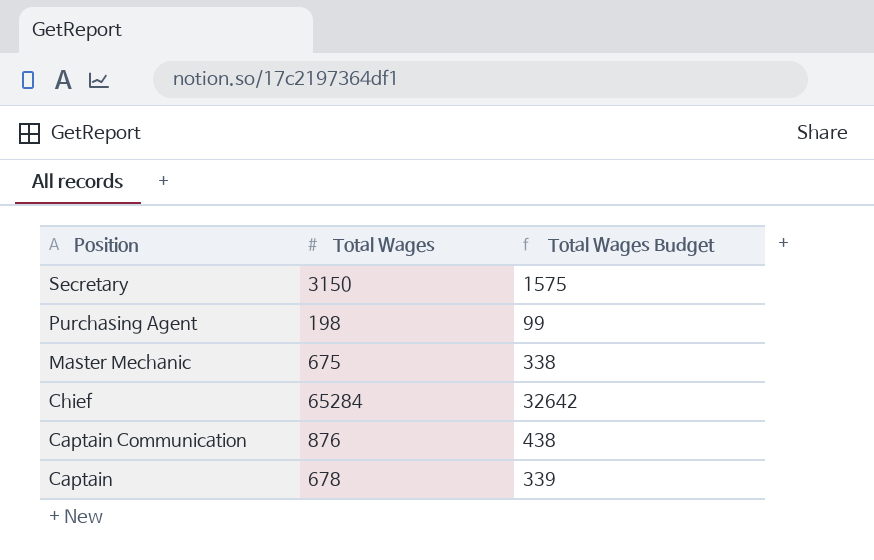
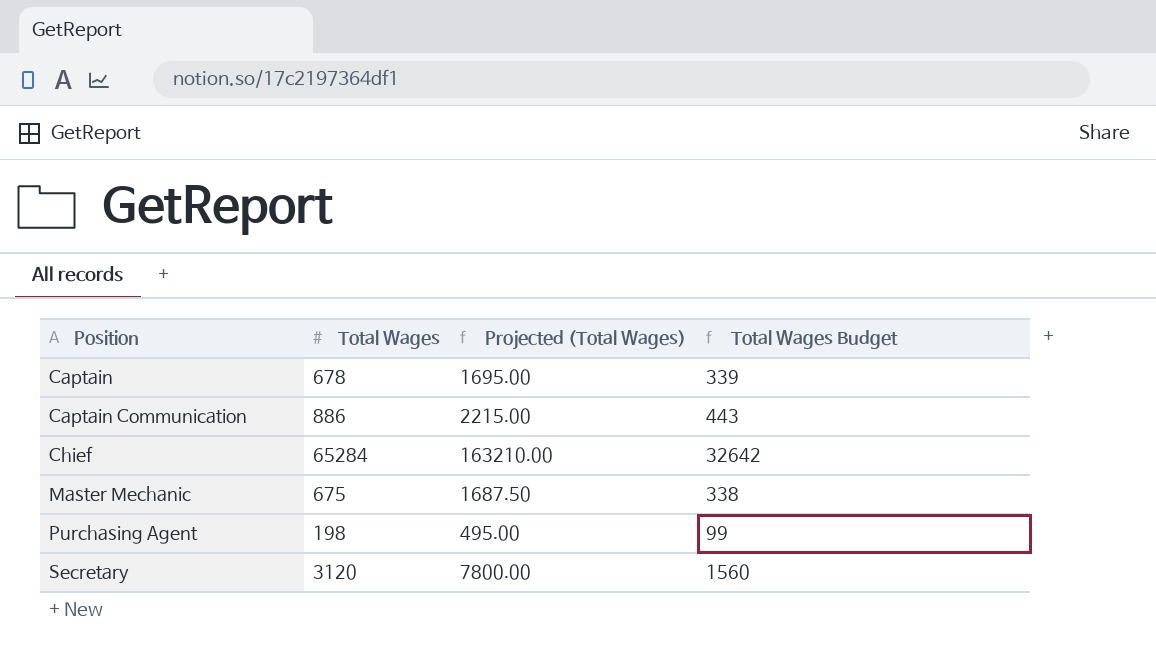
row order: Position descending -> Position ascending
column Projected (Total Wages) | formula: none -> [Total Wages] * 2.5
Captain Communication | Total Wages: 876 -> 886
Captain Communication | Total Wages Budget: 438 -> 443
Secretary | Total Wages: 3150 -> 3120
Secretary | Total Wages Budget: 1575 -> 1560

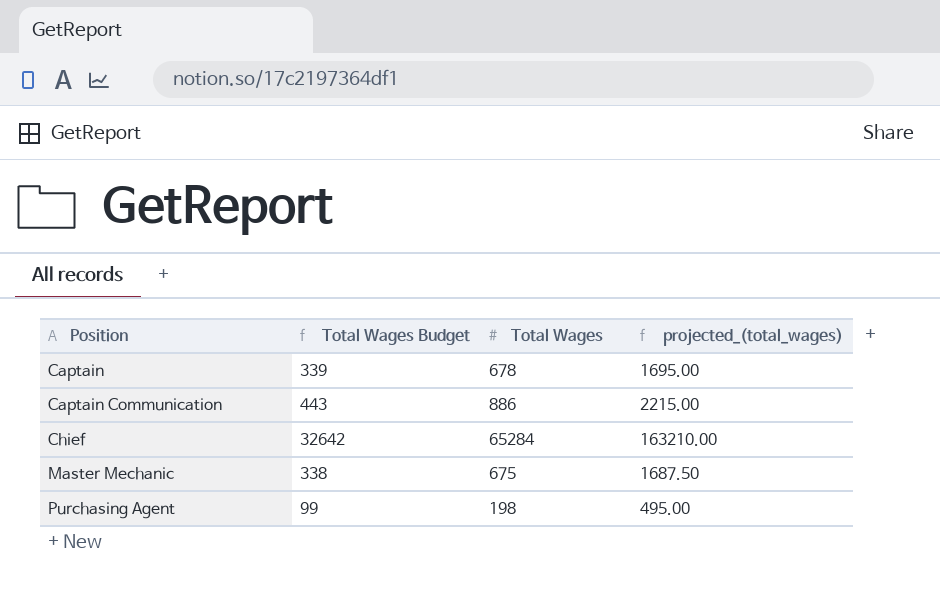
column Total Wages Budget | position: 4 -> 2
column name: Projected (Total Wages) -> projected_(total_wages)
row Secretary: 3120 | 7800.00 | 1560 -> none

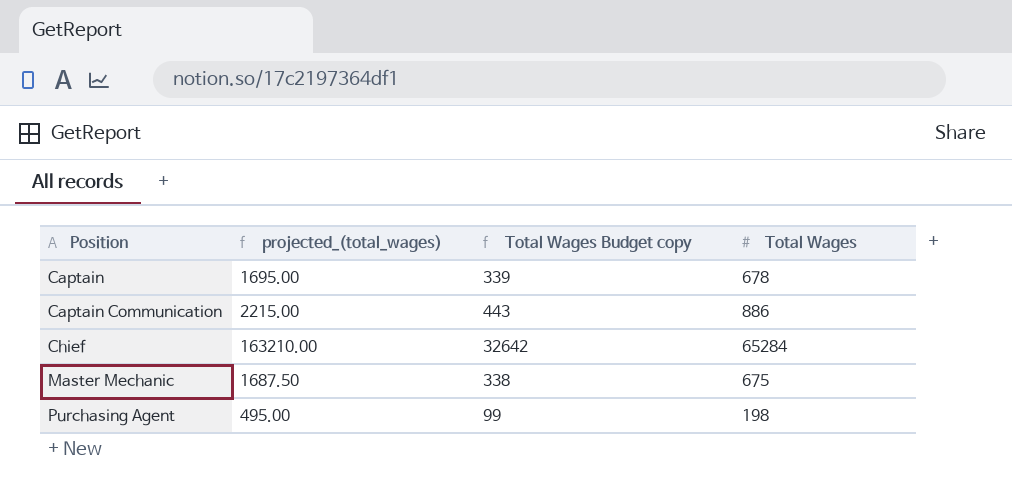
column projected_(total_wages) | position: 4 -> 2
column name: Total Wages Budget -> Total Wages Budget copy

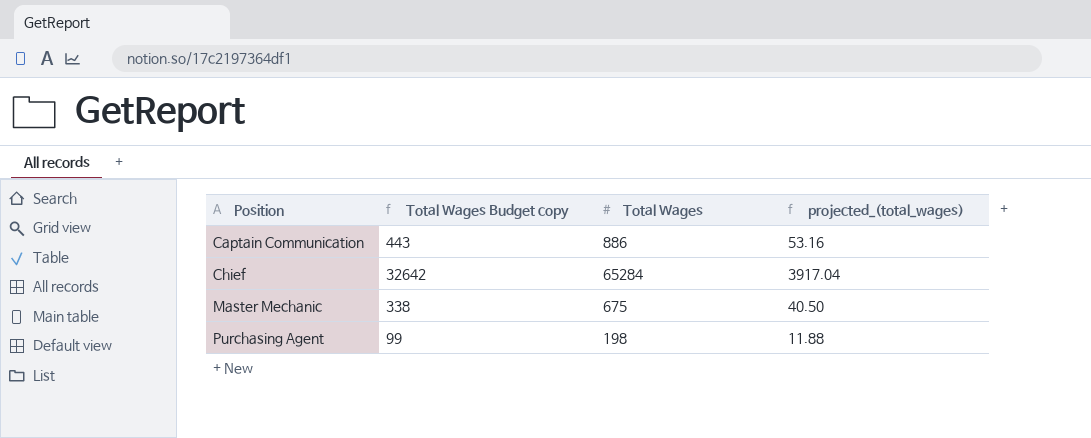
column projected_(total_wages) | formula: [Total Wages] * 2.5 -> [Total Wages] * 0.06
column projected_(total_wages) | position: 2 -> 4
row Captain: 1695.00 | 339 | 678 -> none

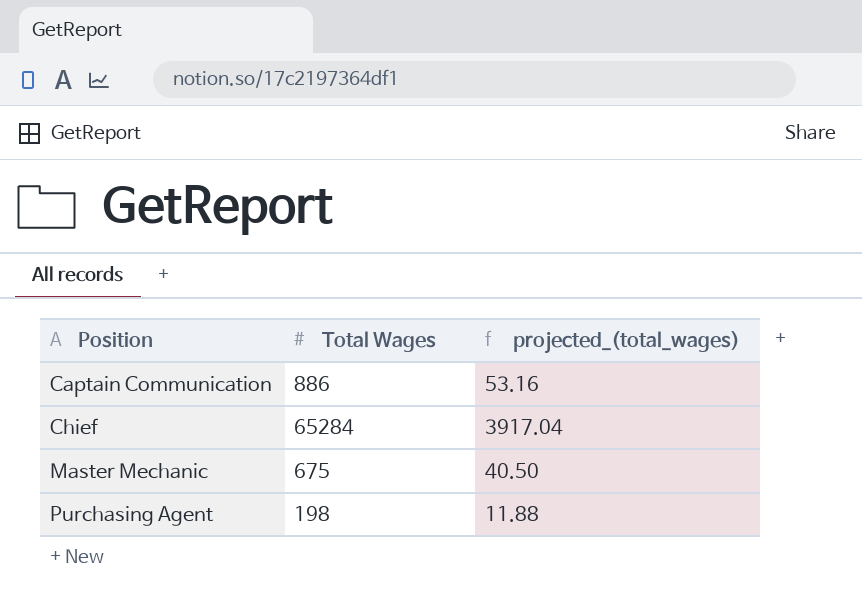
column Total Wages Budget copy | formula: [Total Wages] * 0.5 -> none

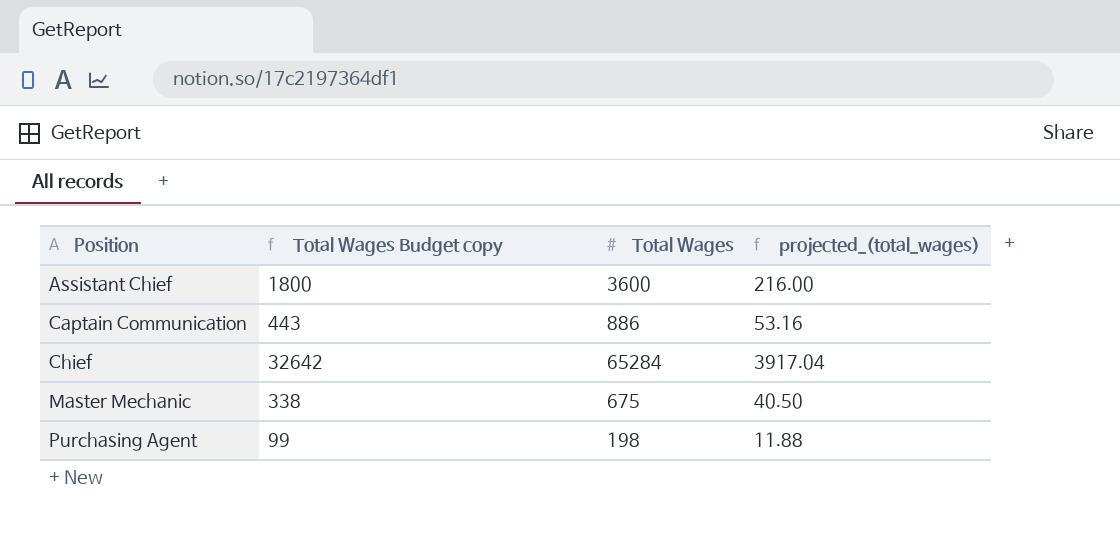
column Total Wages Budget copy | formula: none -> [Total Wages] * 0.5
row Assistant Chief: none -> 1800 | 3600 | 216.00

